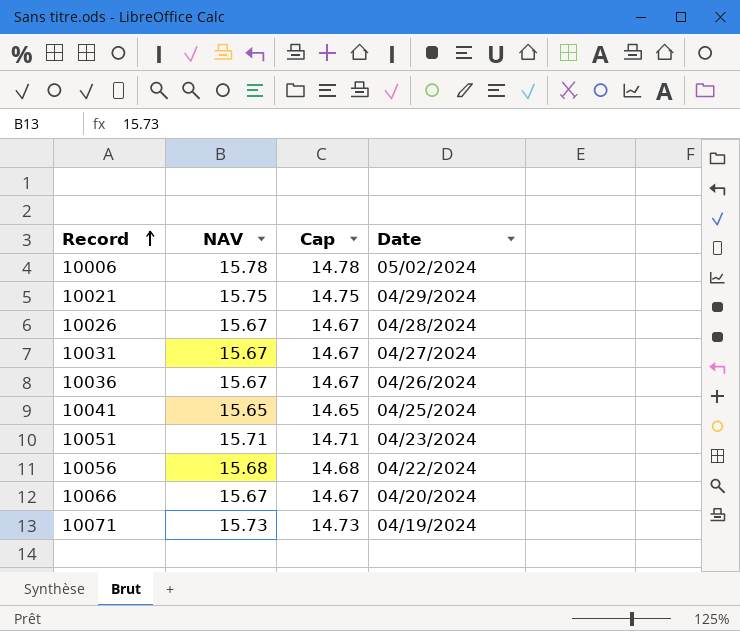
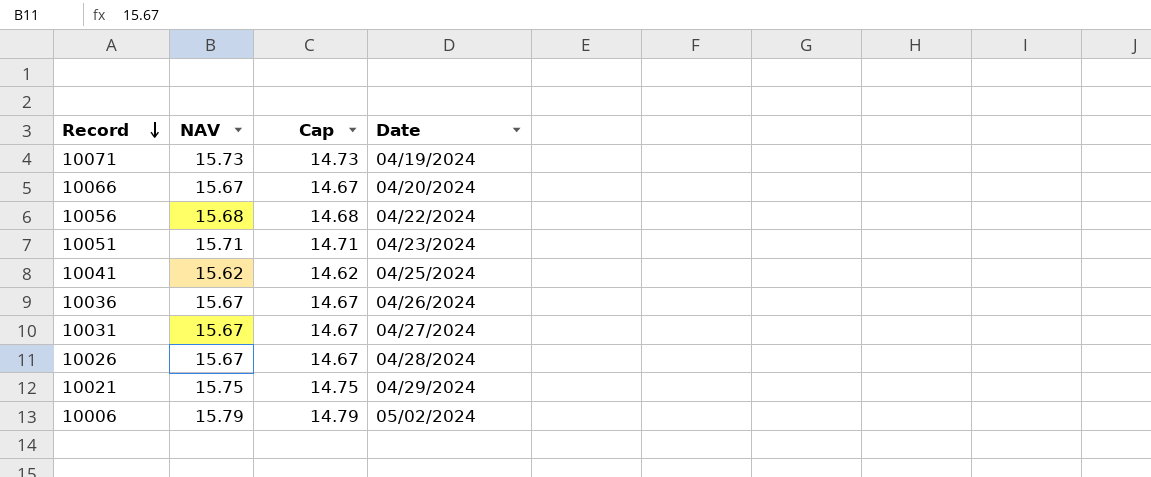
row order: Record ascending -> Record descending
10041 | NAV: 15.65 -> 15.62
10041 | Cap: 14.65 -> 14.62
10006 | NAV: 15.78 -> 15.79
10006 | Cap: 14.78 -> 14.79

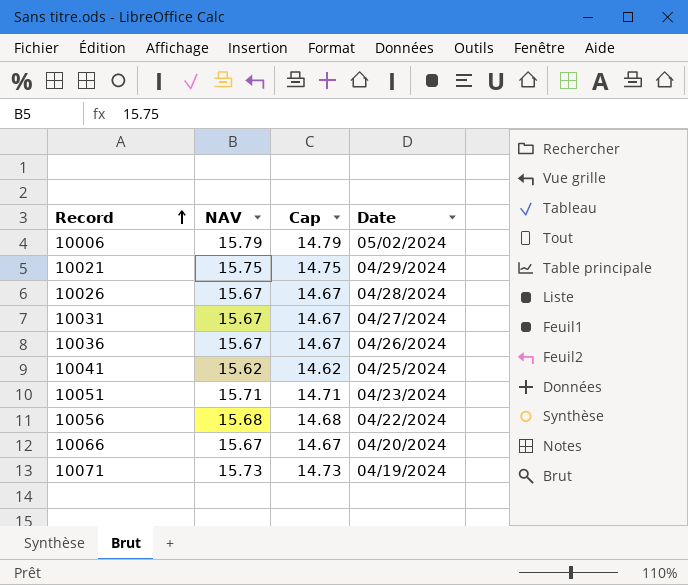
row order: Record descending -> Record ascending

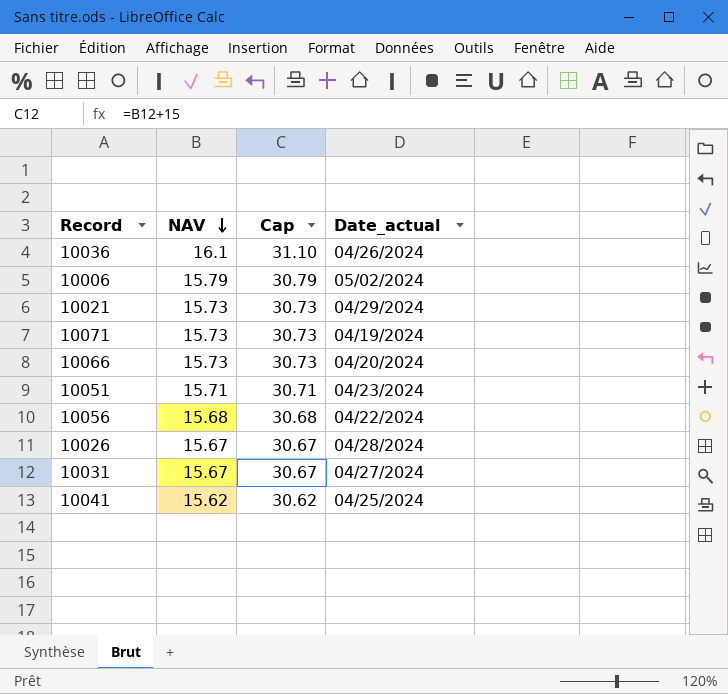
row order: Record ascending -> NAV descending
column Cap | formula: [NAV] - 1 -> [NAV] + 15
column name: Date -> Date_actual
10036 | NAV: 15.67 -> 16.1
10021 | NAV: 15.75 -> 15.73
10066 | NAV: 15.67 -> 15.73

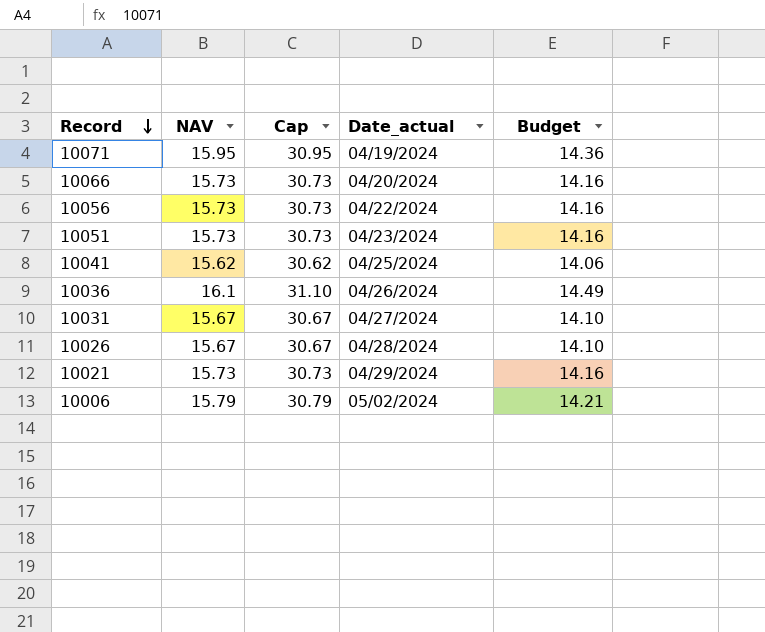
row order: NAV descending -> Record descending
column Budget | formula: none -> [NAV] * 0.9
10071 | NAV: 15.73 -> 15.95
10071 | Cap: 30.73 -> 30.95
10056 | NAV: 15.68 -> 15.73
10056 | Cap: 30.68 -> 30.73
10051 | NAV: 15.71 -> 15.73
10051 | Cap: 30.71 -> 30.73

